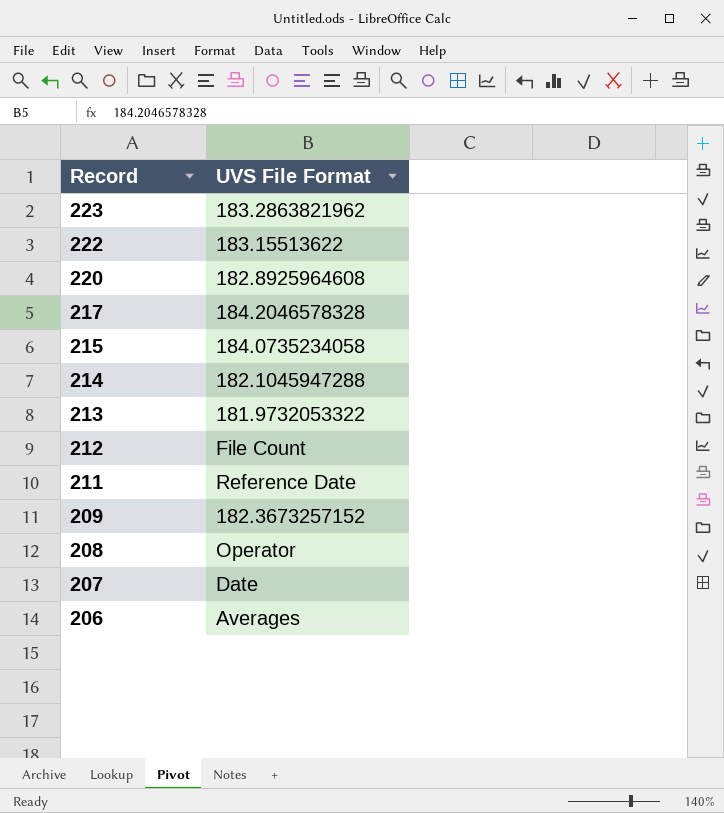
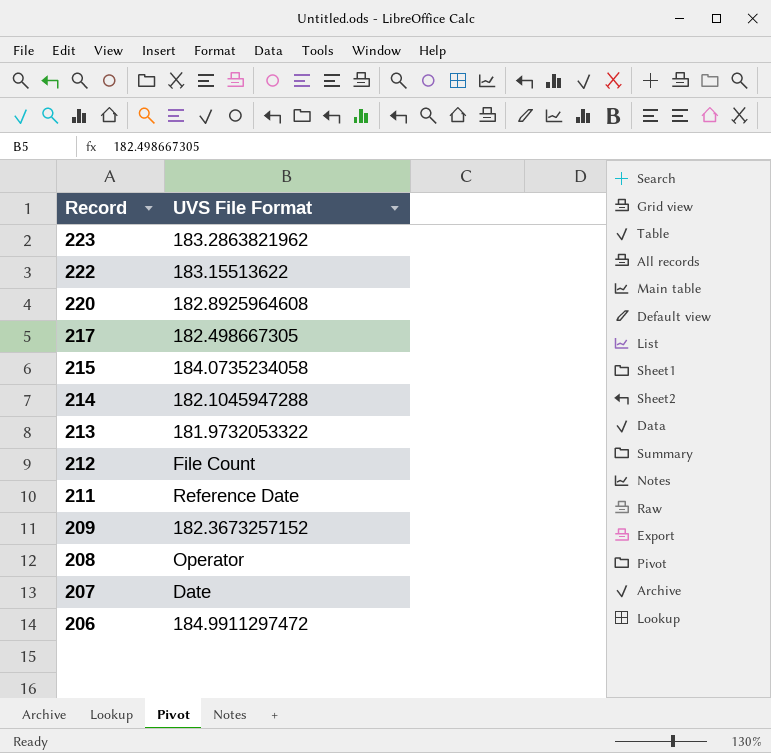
217 | UVS File Format: 184.2046578328 -> 182.498667305
206 | UVS File Format: Averages -> 184.9911297472

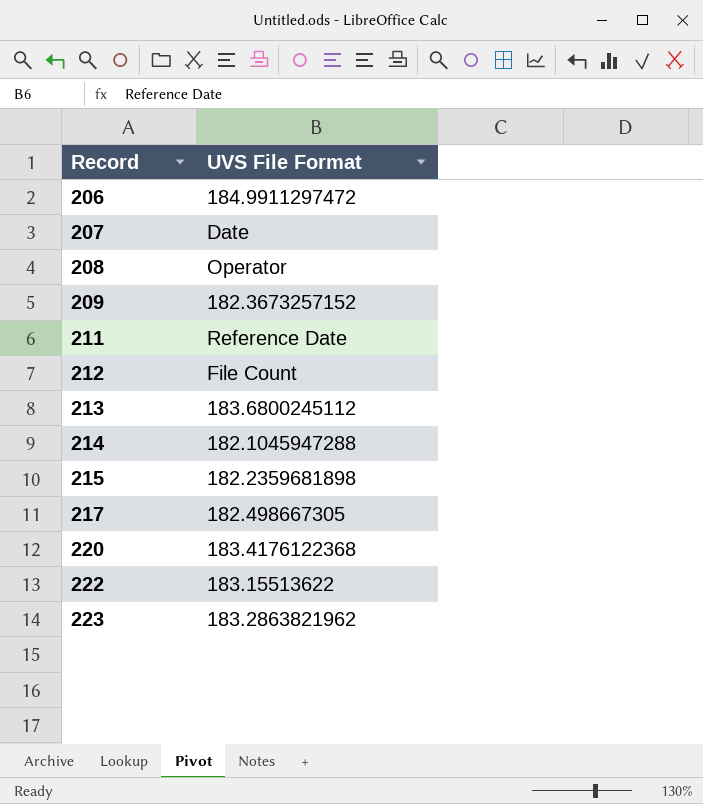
row order: Record descending -> Record ascending
213 | UVS File Format: 181.9732053322 -> 183.6800245112
215 | UVS File Format: 184.0735234058 -> 182.2359681898
220 | UVS File Format: 182.8925964608 -> 183.4176122368

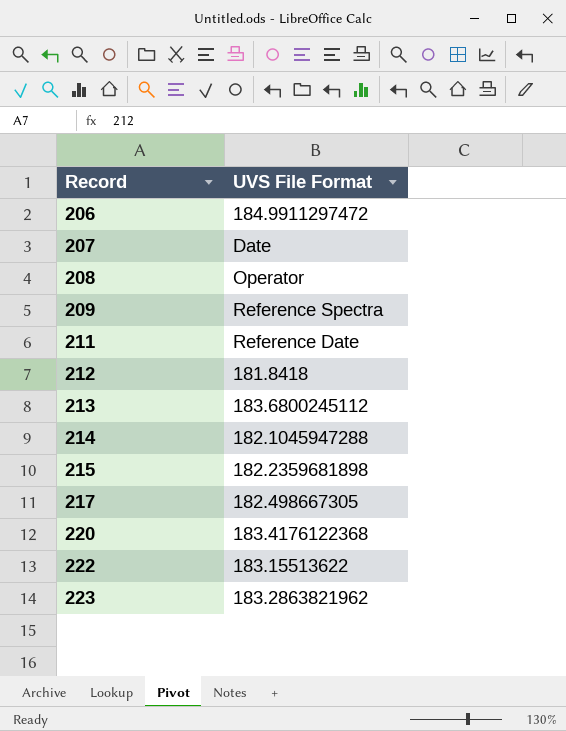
209 | UVS File Format: 182.3673257152 -> Reference Spectra
212 | UVS File Format: File Count -> 181.8418

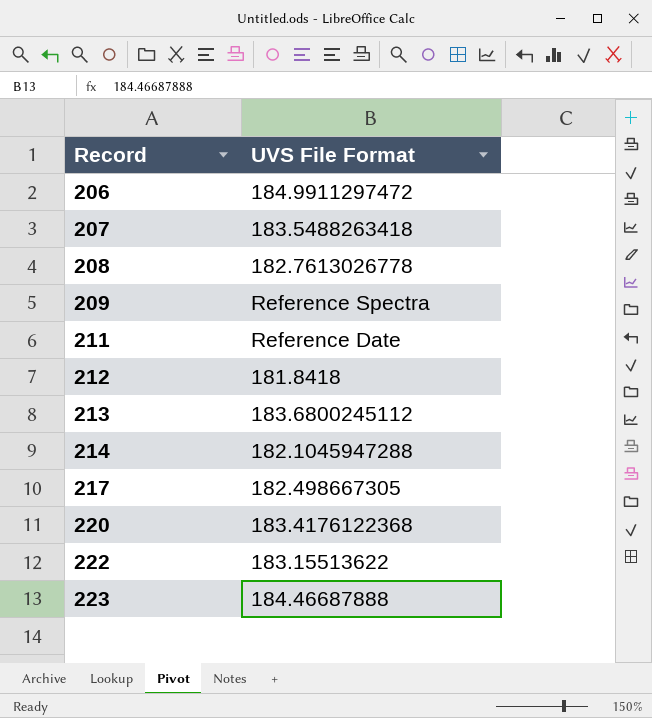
row 215: 182.2359681898 -> none
207 | UVS File Format: Date -> 183.5488263418
208 | UVS File Format: Operator -> 182.7613026778
223 | UVS File Format: 183.2863821962 -> 184.46687888

